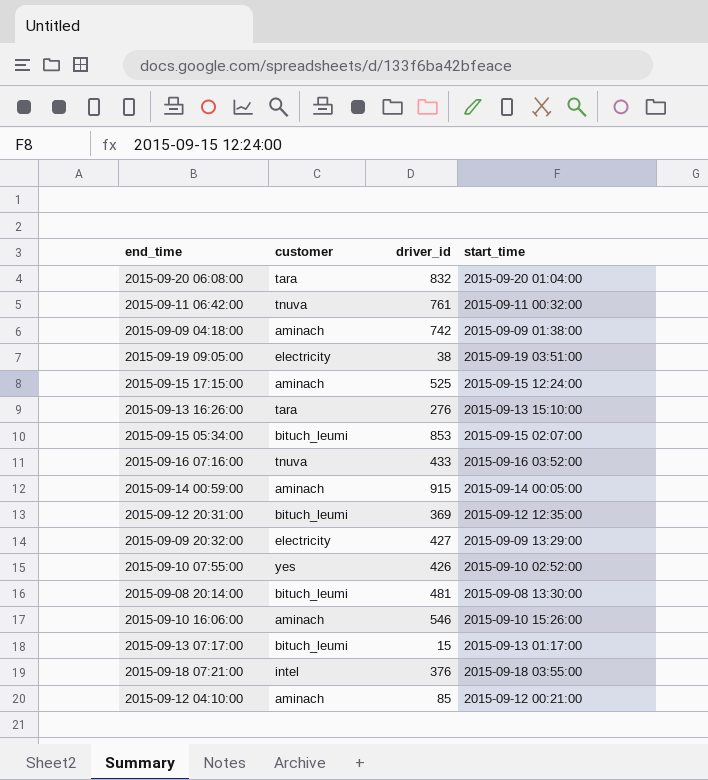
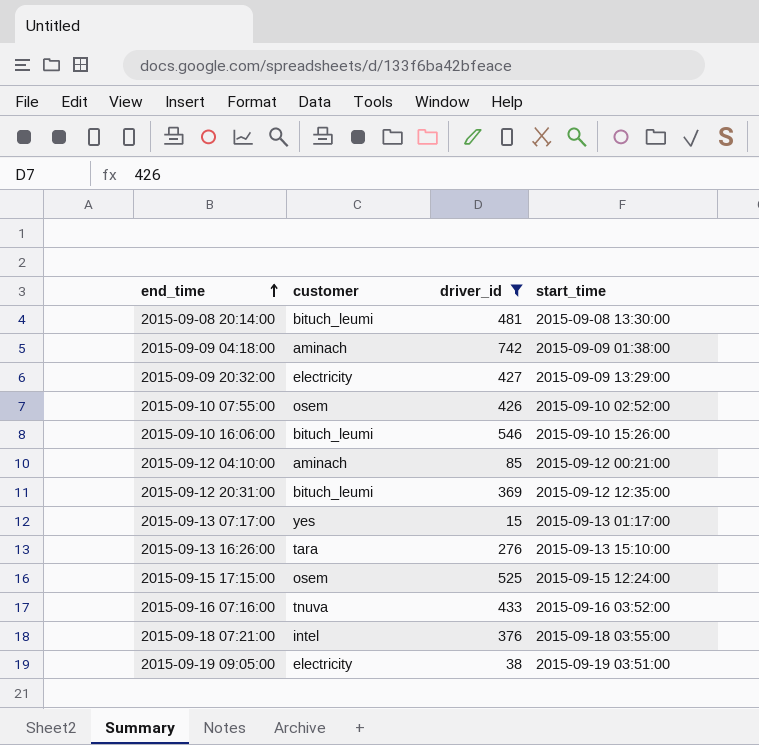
filter: none -> driver_id <= 742
row order: none -> end_time ascending
2015-09-10 07:55:00 | customer: yes -> osem
2015-09-10 16:06:00 | customer: aminach -> bituch_leumi
2015-09-13 07:17:00 | customer: bituch_leumi -> yes
2015-09-15 17:15:00 | customer: aminach -> osem

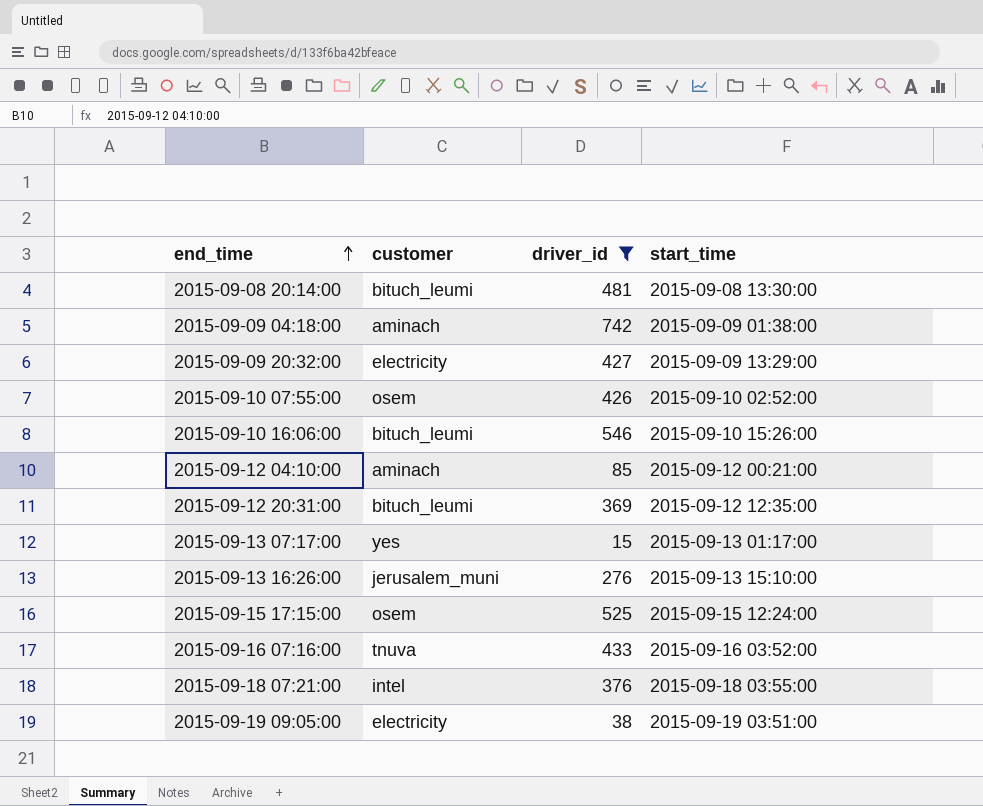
2015-09-13 16:26:00 | customer: tara -> jerusalem_muni

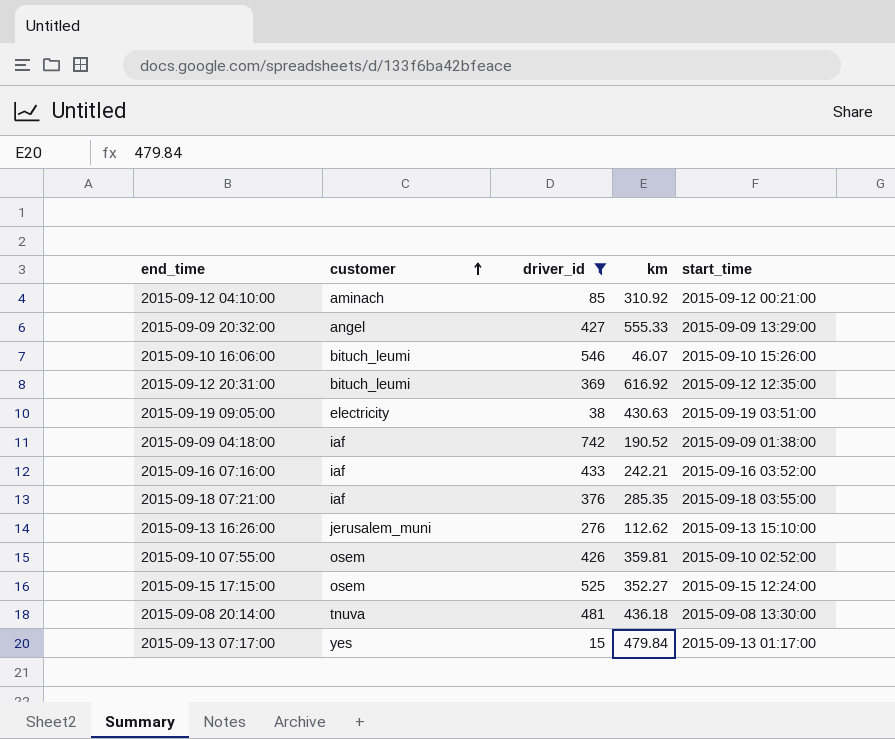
row order: end_time ascending -> customer ascending
column km | position: none -> 4
2015-09-09 20:32:00 | customer: electricity -> angel
2015-09-09 04:18:00 | customer: aminach -> iaf
2015-09-16 07:16:00 | customer: tnuva -> iaf
2015-09-18 07:21:00 | customer: intel -> iaf
2015-09-08 20:14:00 | customer: bituch_leumi -> tnuva

